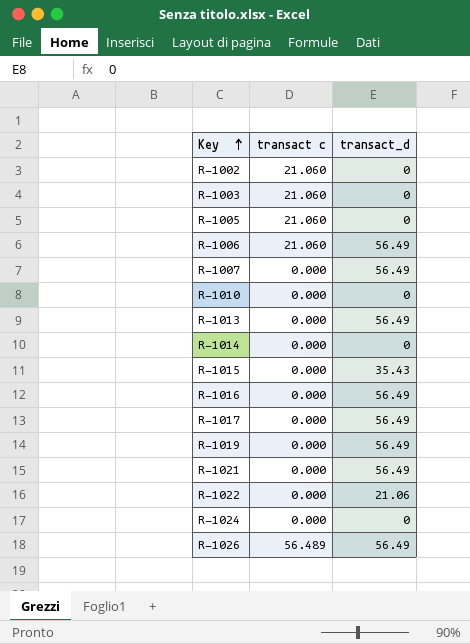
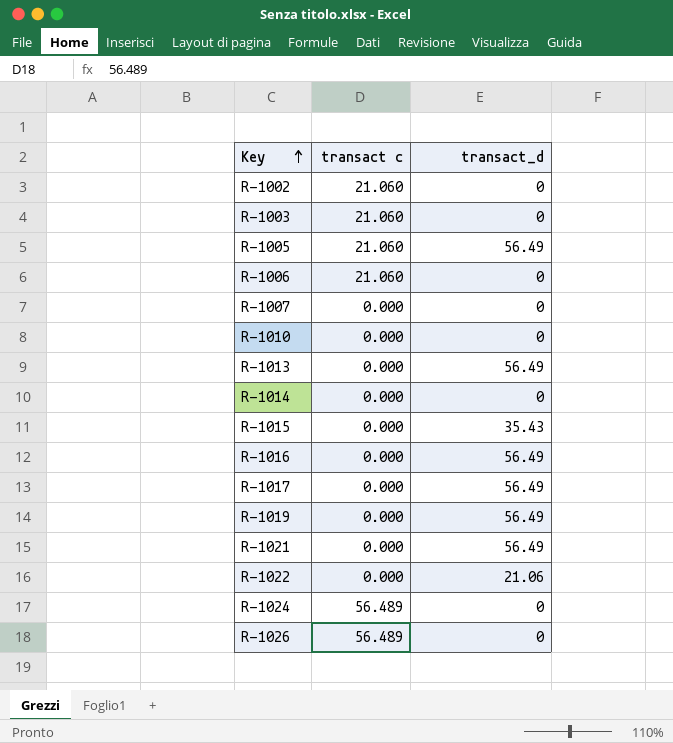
R-1005 | transact_d: 0 -> 56.49
R-1006 | transact_d: 56.49 -> 0
R-1007 | transact_d: 56.49 -> 0
R-1024 | transact c: 0.000 -> 56.489
R-1026 | transact_d: 56.49 -> 0

